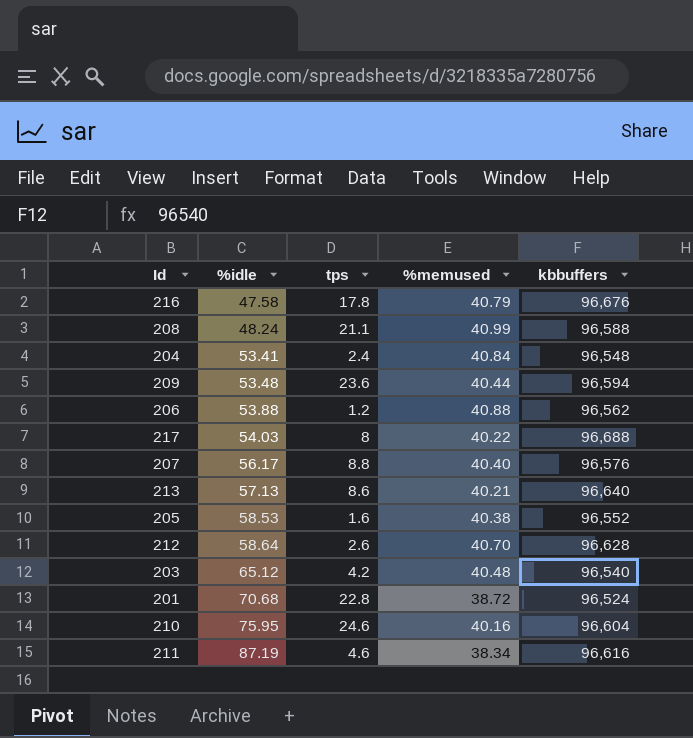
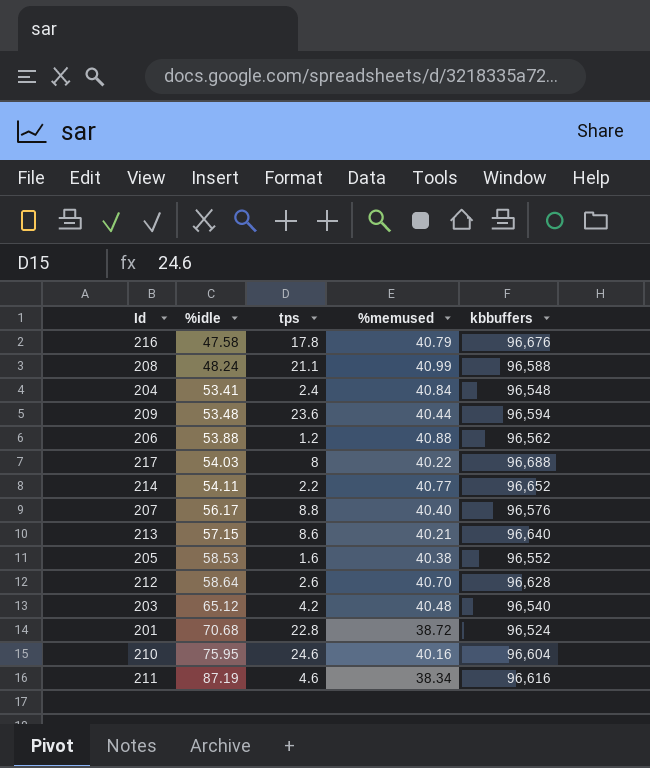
row 214: none -> 54.11 | 2.2 | 40.77 | 96,652
213 | %idle: 57.13 -> 57.15

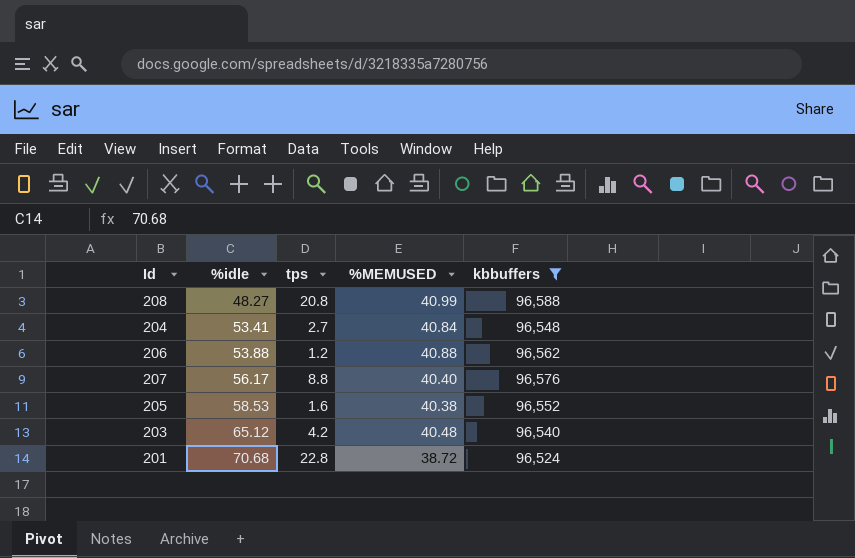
filter: none -> kbbuffers <= 96,588
column name: %memused -> %MEMUSED
208 | %idle: 48.24 -> 48.27
208 | tps: 21.1 -> 20.8
204 | tps: 2.4 -> 2.7

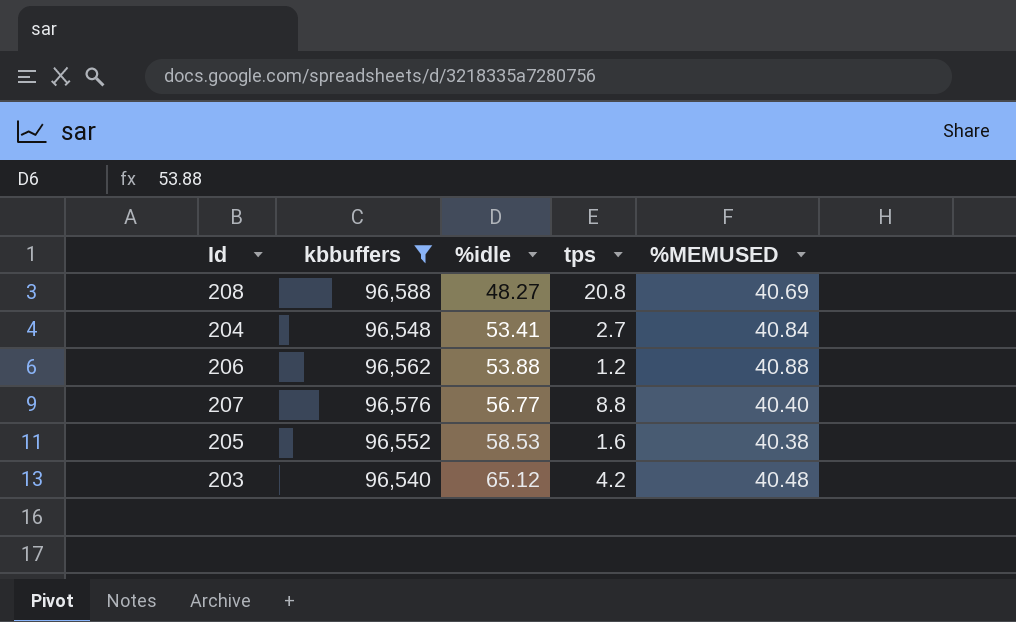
column kbbuffers | position: 5 -> 2
row 201: 70.68 | 22.8 | 38.72 | 96,524 -> none
208 | %MEMUSED: 40.99 -> 40.69
207 | %idle: 56.17 -> 56.77

